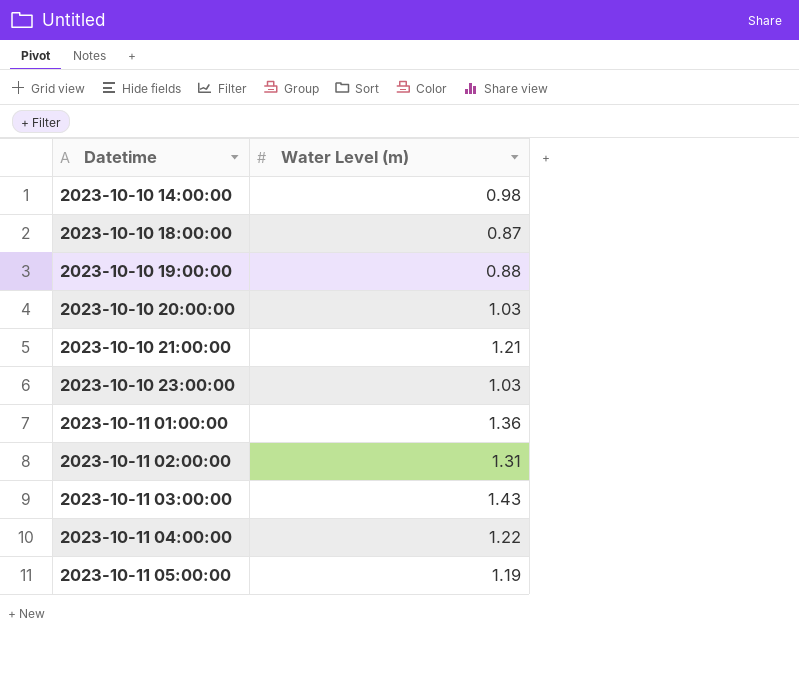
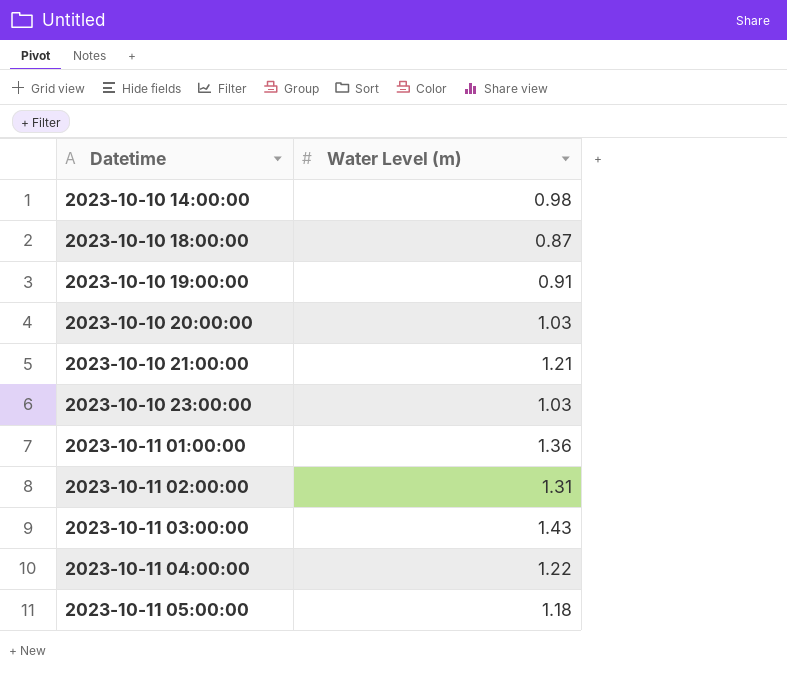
2023-10-10 19:00:00 | Water Level (m): 0.88 -> 0.91
2023-10-11 05:00:00 | Water Level (m): 1.19 -> 1.18

